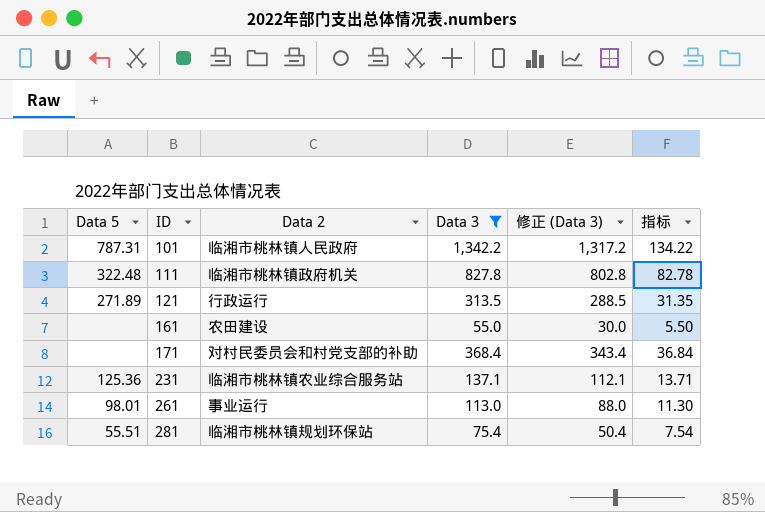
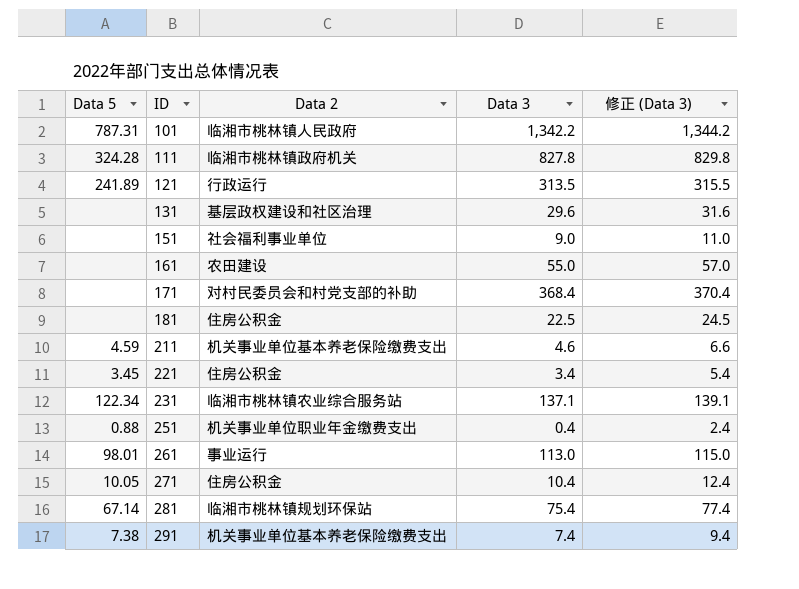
filter: Data 3 >= 55.0 -> none
column 指标 | formula: [Data 3] * 0.1 -> none
column 修正 (Data 3) | formula: [Data 3] - 25 -> [Data 3] + 2
111 | Data 5: 322.48 -> 324.28
121 | Data 5: 271.89 -> 241.89
231 | Data 5: 125.36 -> 122.34
281 | Data 5: 55.51 -> 67.14

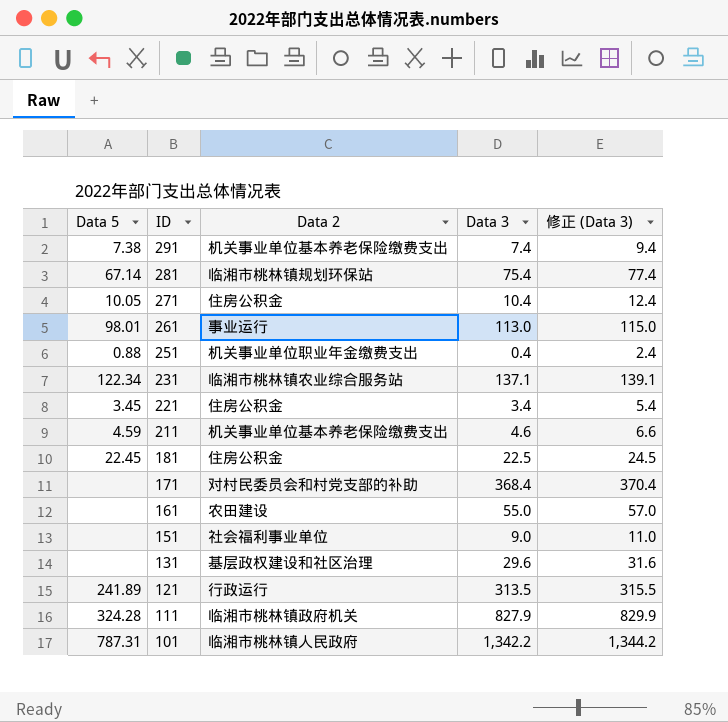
row order: ID ascending -> ID descending
181 | Data 5: none -> 22.45
111 | Data 3: 827.8 -> 827.9
111 | 修正 (Data 3): 829.8 -> 829.9

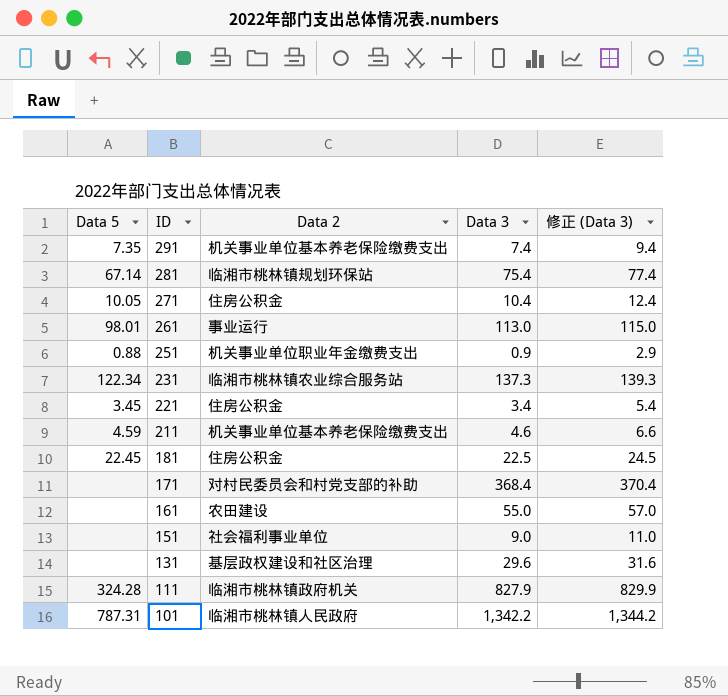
row 121: 241.89 | 行政运行 | 313.5 | 315.5 -> none
291 | Data 5: 7.38 -> 7.35
251 | Data 3: 0.4 -> 0.9
251 | 修正 (Data 3): 2.4 -> 2.9
231 | Data 3: 137.1 -> 137.3
231 | 修正 (Data 3): 139.1 -> 139.3

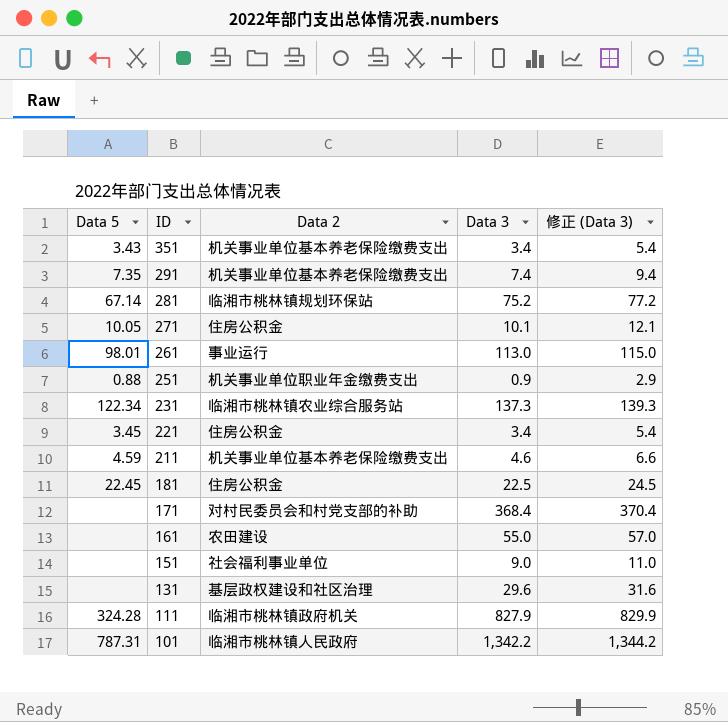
row 351: none -> 3.43 | 机关事业单位基本养老保险缴费支出 | 3.4 | 5.4
281 | Data 3: 75.4 -> 75.2
281 | 修正 (Data 3): 77.4 -> 77.2
271 | Data 3: 10.4 -> 10.1
271 | 修正 (Data 3): 12.4 -> 12.1

